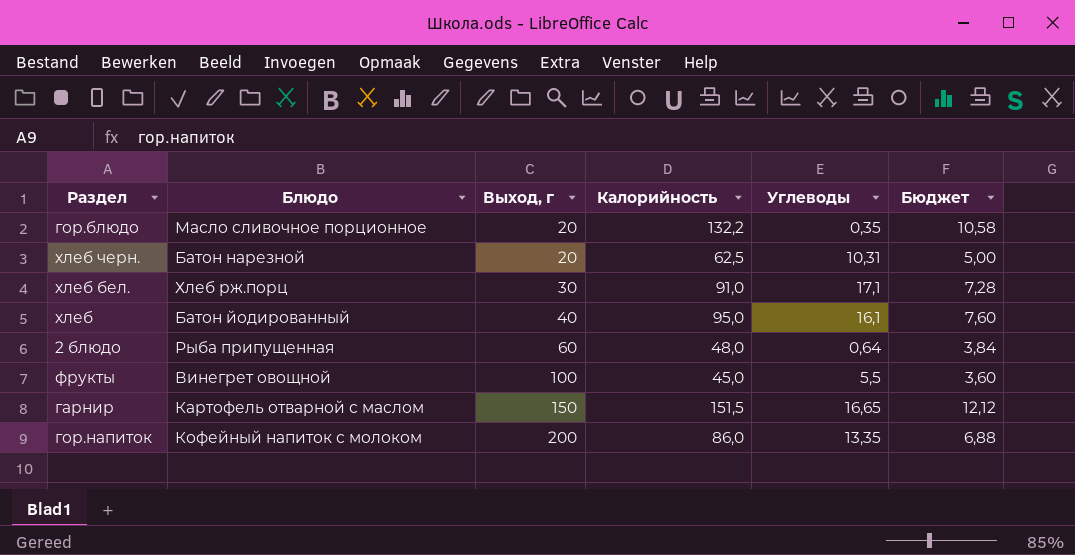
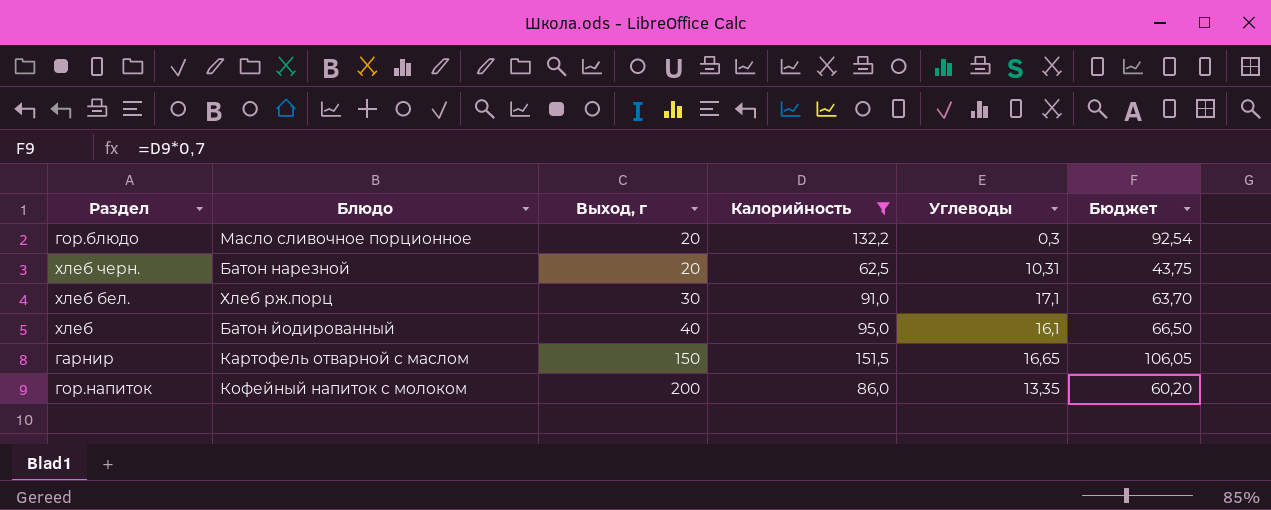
filter: none -> Калорийность >= 62,5
column Бюджет | formula: [Калорийность] * 0,08 -> [Калорийность] * 0,7
гор.блюдо | Углеводы: 0,35 -> 0,3

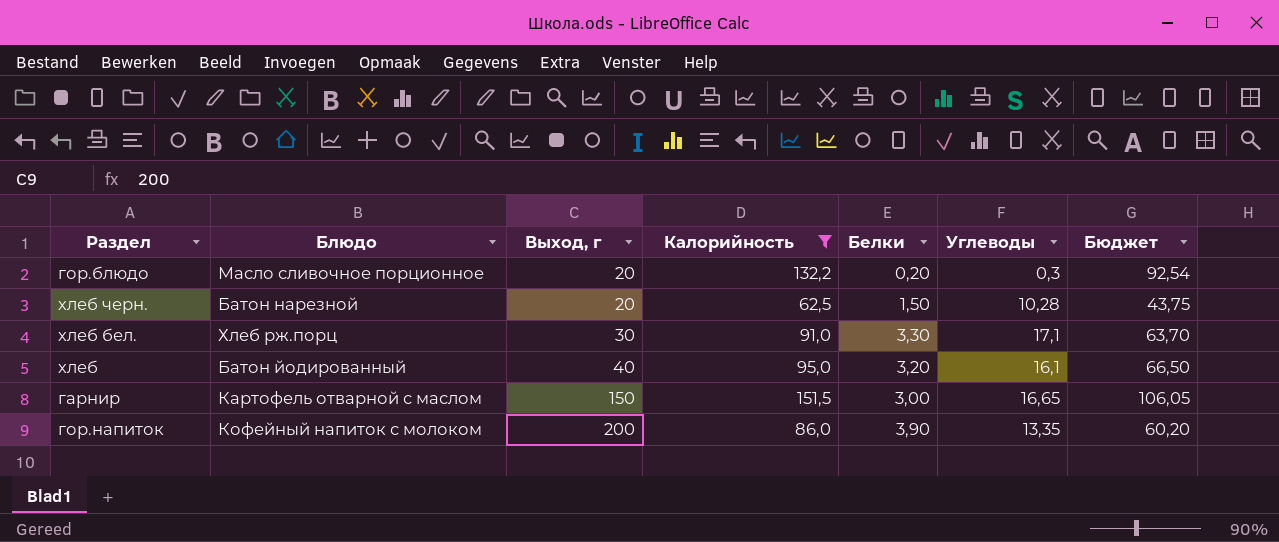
column Белки | position: none -> 5
хлеб черн. | Углеводы: 10,31 -> 10,28

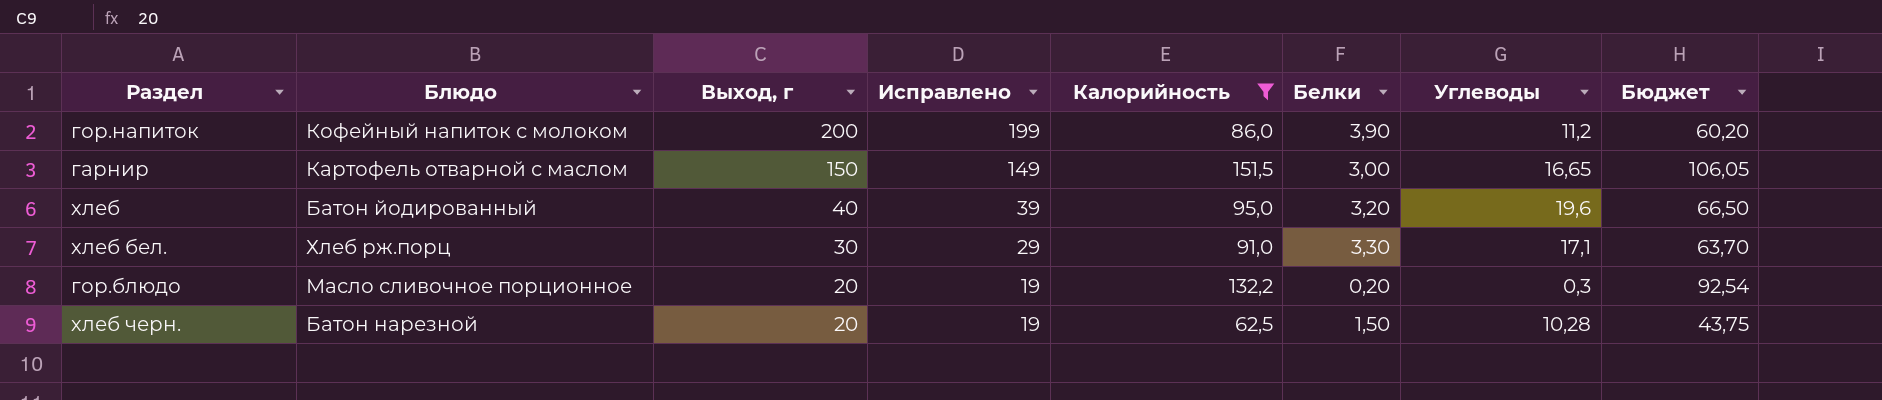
row order: Выход, г ascending -> Выход, г descending
column Исправлено | formula: none -> [Выход, г] - 1
гор.напиток | Углеводы: 13,35 -> 11,2
хлеб | Углеводы: 16,1 -> 19,6

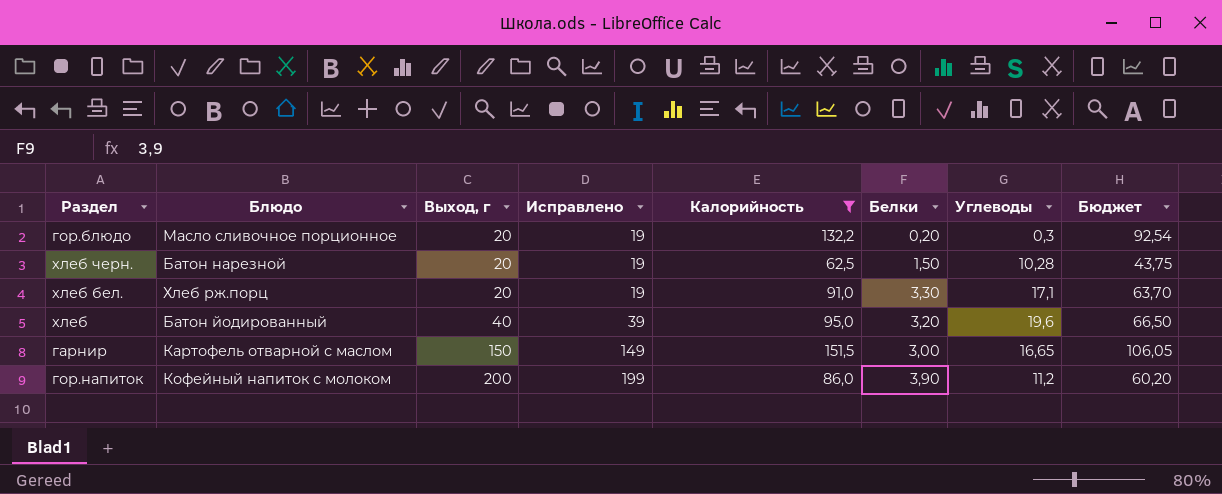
row order: Выход, г descending -> Выход, г ascending
хлеб бел. | Выход, г: 30 -> 20
хлеб бел. | Исправлено: 29 -> 19

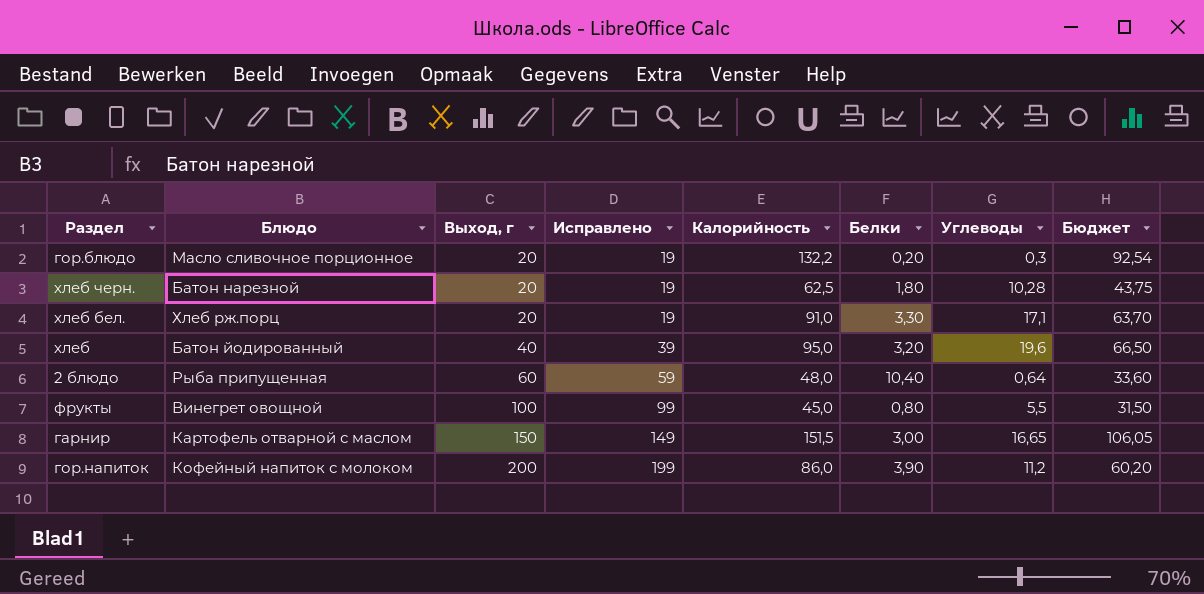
filter: Калорийность >= 62,5 -> none
хлеб черн. | Белки: 1,50 -> 1,80

